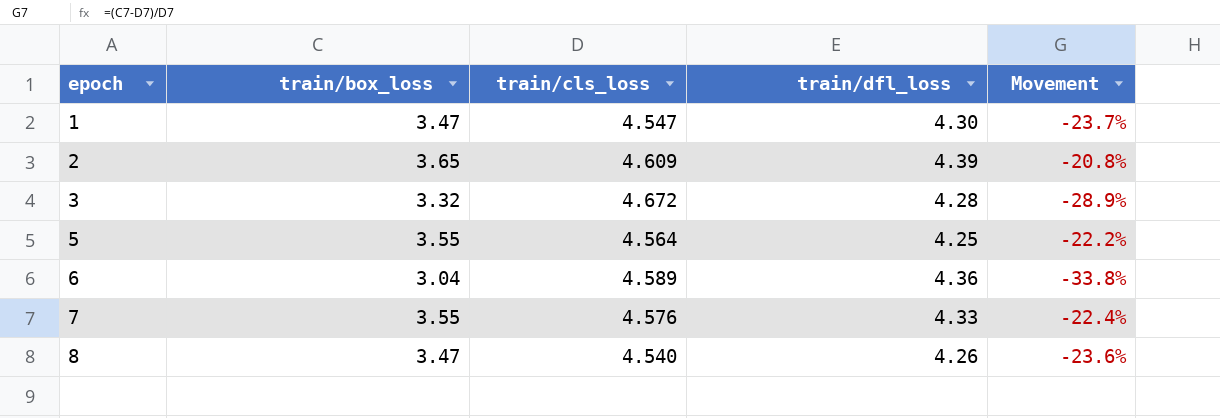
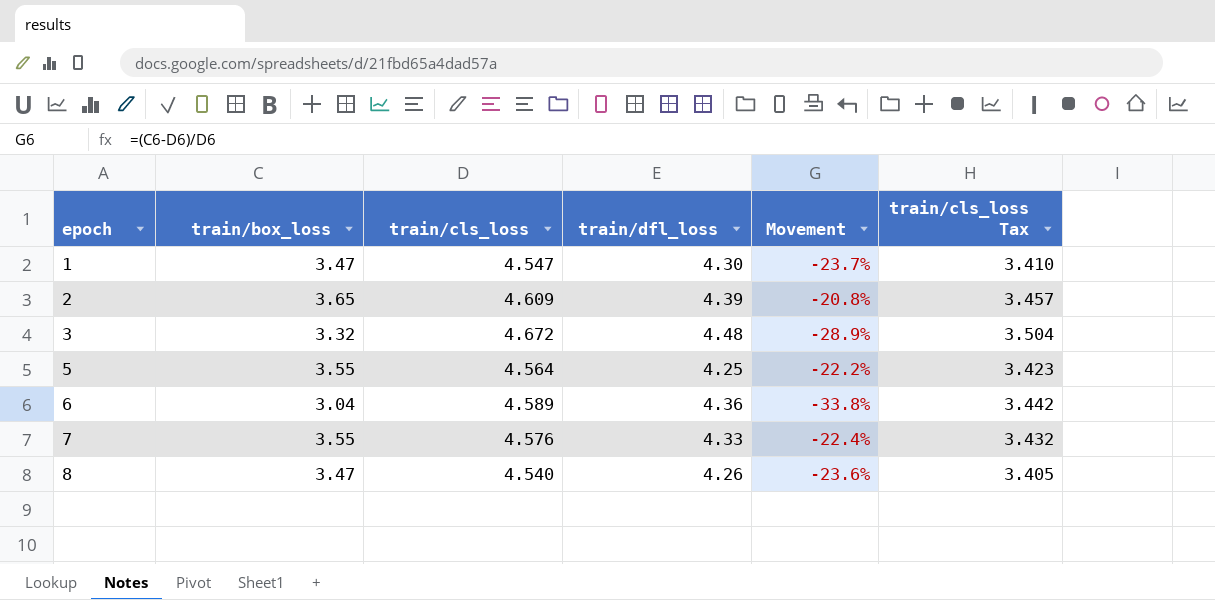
column train/cls_loss Tax | formula: none -> [train/cls_loss] * 0.75
3 | train/dfl_loss: 4.28 -> 4.48

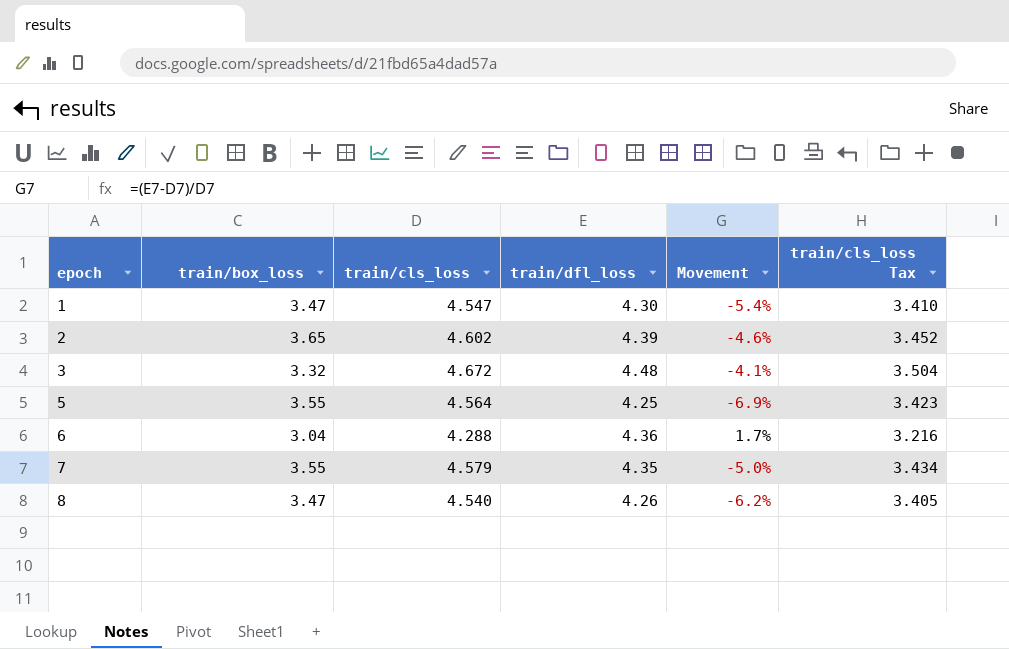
column Movement | formula: ([train/box_loss] - [train/cls_loss]) / [train/cls_loss] -> ([train/dfl_loss] - [train/cls_loss]) / [train/cls_loss]
2 | train/cls_loss: 4.609 -> 4.602
2 | train/cls_loss Tax: 3.457 -> 3.452
6 | train/cls_loss: 4.589 -> 4.288
6 | train/cls_loss Tax: 3.442 -> 3.216
7 | train/cls_loss: 4.576 -> 4.579
7 | train/dfl_loss: 4.33 -> 4.35
7 | train/cls_loss Tax: 3.432 -> 3.434

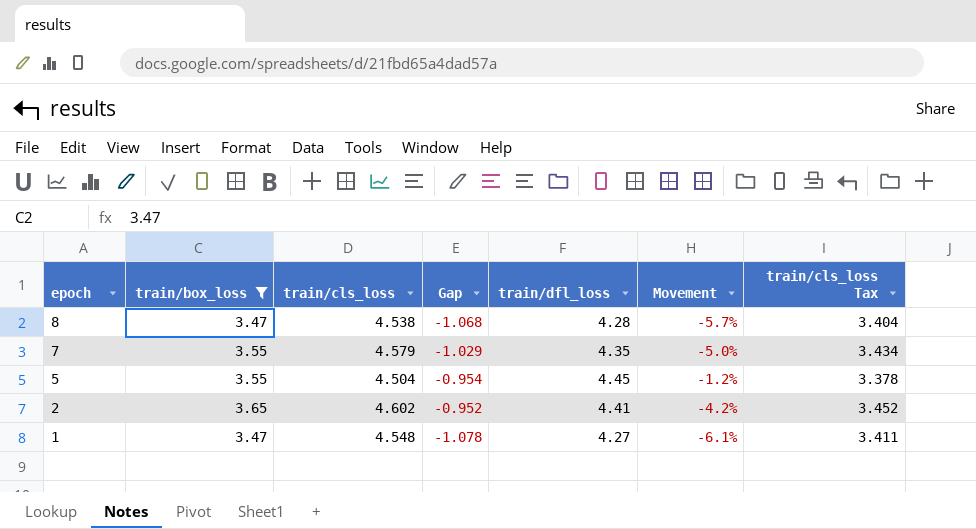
filter: none -> train/box_loss >= 3.47
row order: epoch ascending -> epoch descending
column Gap | formula: none -> [train/box_loss] - [train/cls_loss]
8 | train/cls_loss: 4.540 -> 4.538
8 | train/dfl_loss: 4.26 -> 4.28
8 | Movement: -6.2% -> -5.7%
8 | train/cls_loss Tax: 3.405 -> 3.404
5 | train/cls_loss: 4.564 -> 4.504
5 | train/dfl_loss: 4.25 -> 4.45
5 | Movement: -6.9% -> -1.2%
5 | train/cls_loss Tax: 3.423 -> 3.378
2 | train/dfl_loss: 4.39 -> 4.41
2 | Movement: -4.6% -> -4.2%
1 | train/cls_loss: 4.547 -> 4.548
1 | train/dfl_loss: 4.30 -> 4.27
1 | Movement: -5.4% -> -6.1%
1 | train/cls_loss Tax: 3.410 -> 3.411

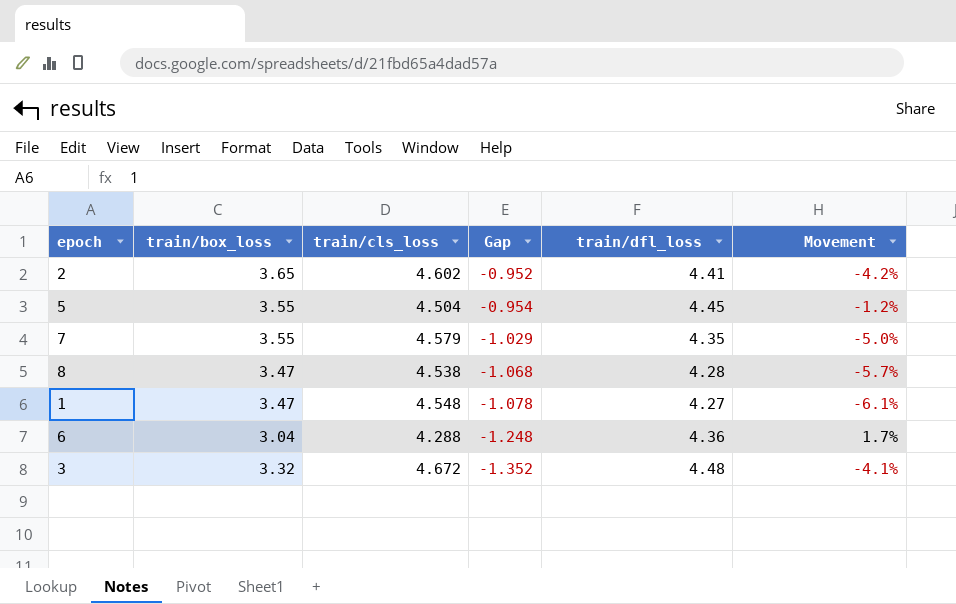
filter: train/box_loss >= 3.47 -> none
row order: epoch descending -> Gap descending
column train/cls_loss Tax | formula: [train/cls_loss] * 0.75 -> none

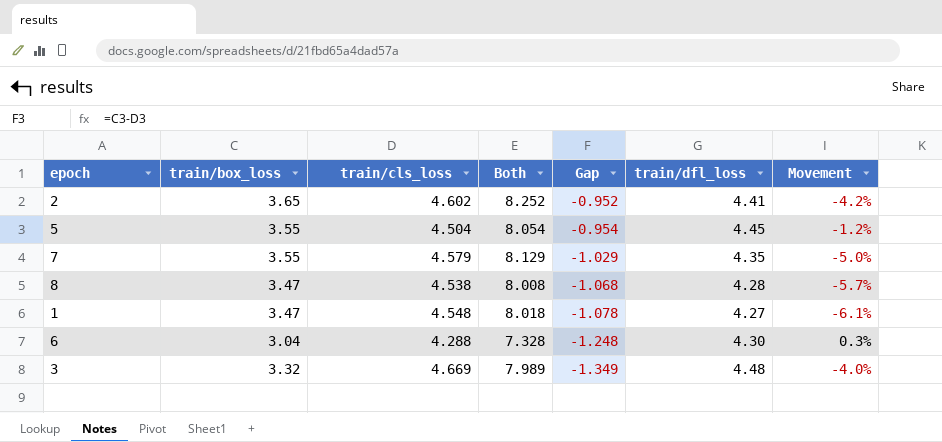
column Both | formula: none -> [train/box_loss] + [train/cls_loss]
6 | train/dfl_loss: 4.36 -> 4.30
6 | Movement: 1.7% -> 0.3%
3 | train/cls_loss: 4.672 -> 4.669
3 | Gap: -1.352 -> -1.349
3 | Movement: -4.1% -> -4.0%

